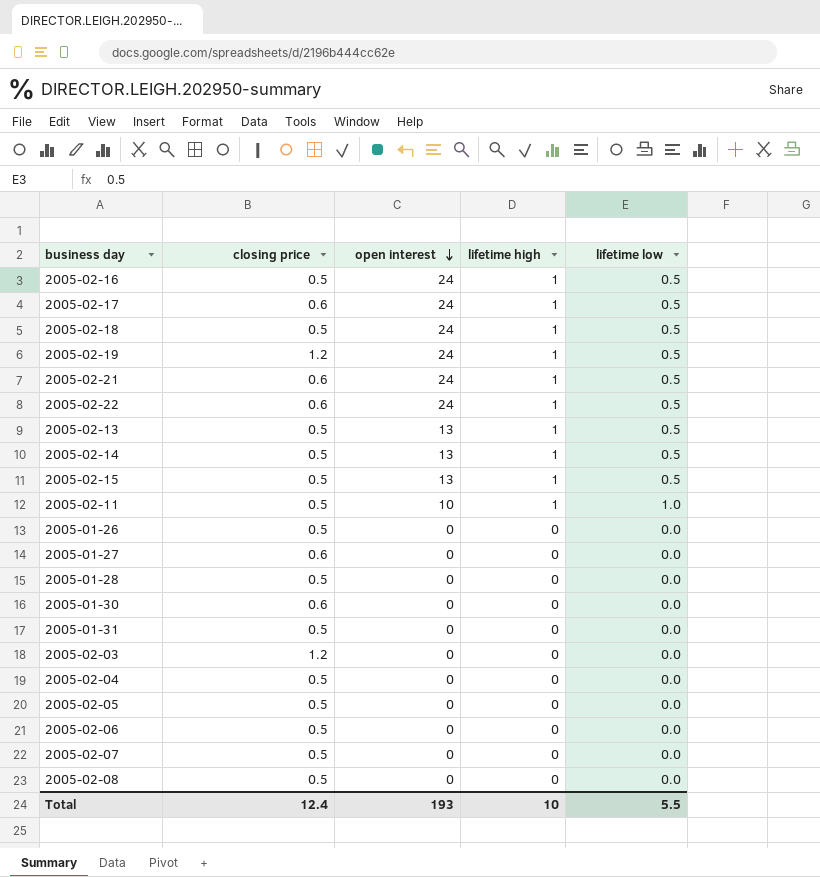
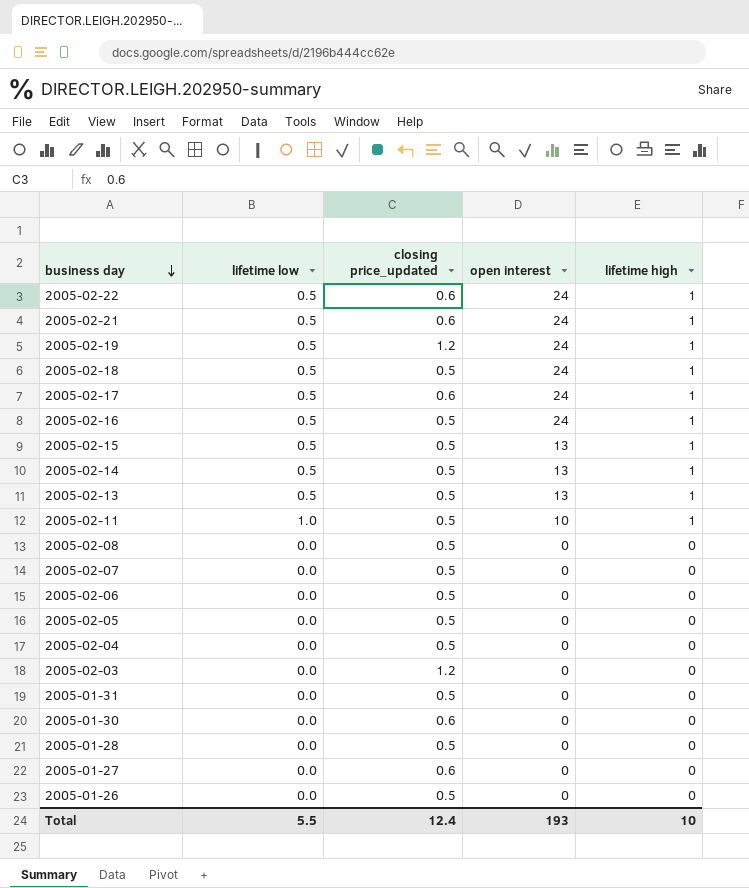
row order: open interest descending -> business day descending
column lifetime low | position: 5 -> 2
column name: closing price -> closing price_updated

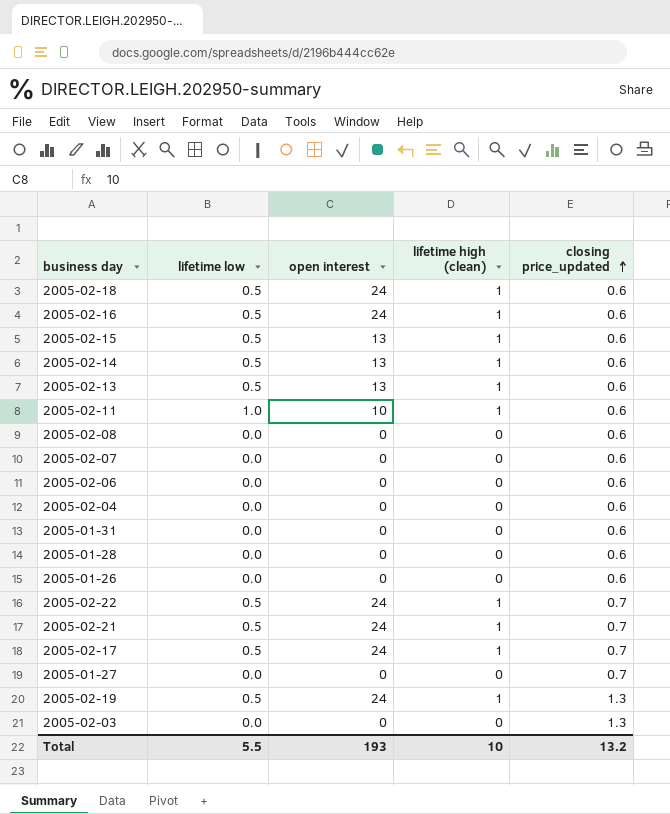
row order: business day descending -> closing price_updated ascending
column name: lifetime high -> lifetime high (clean)
column closing price_updated | position: 3 -> 5
row 2005-02-05: 0.0 | 0.5 | 0 | 0 -> none
row 2005-01-30: 0.0 | 0.6 | 0 | 0 -> none
2005-02-18 | closing price_updated: 0.5 -> 0.6
2005-02-16 | closing price_updated: 0.5 -> 0.6
2005-02-15 | closing price_updated: 0.5 -> 0.6
2005-02-14 | closing price_updated: 0.5 -> 0.6
2005-02-13 | closing price_updated: 0.5 -> 0.6
2005-02-11 | closing price_updated: 0.5 -> 0.6
2005-02-08 | closing price_updated: 0.5 -> 0.6
2005-02-07 | closing price_updated: 0.5 -> 0.6
2005-02-06 | closing price_updated: 0.5 -> 0.6
2005-02-04 | closing price_updated: 0.5 -> 0.6
2005-01-31 | closing price_updated: 0.5 -> 0.6
2005-01-28 | closing price_updated: 0.5 -> 0.6
2005-01-26 | closing price_updated: 0.5 -> 0.6
2005-02-22 | closing price_updated: 0.6 -> 0.7
2005-02-21 | closing price_updated: 0.6 -> 0.7
2005-02-17 | closing price_updated: 0.6 -> 0.7
2005-01-27 | closing price_updated: 0.6 -> 0.7
2005-02-19 | closing price_updated: 1.2 -> 1.3
2005-02-03 | closing price_updated: 1.2 -> 1.3
Total | closing price_updated: 12.4 -> 13.2

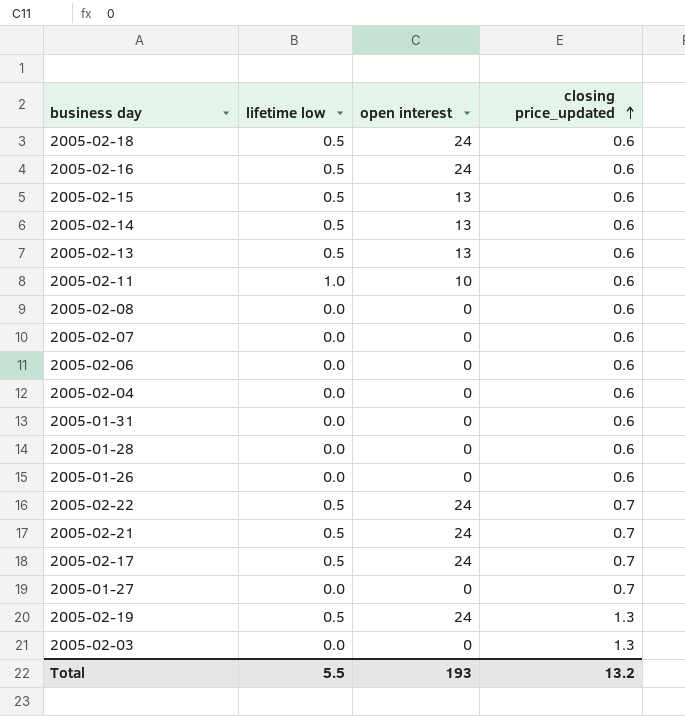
column lifetime high (clean) | position: 4 -> none

